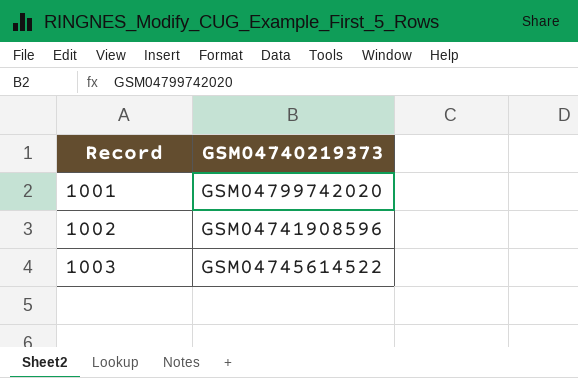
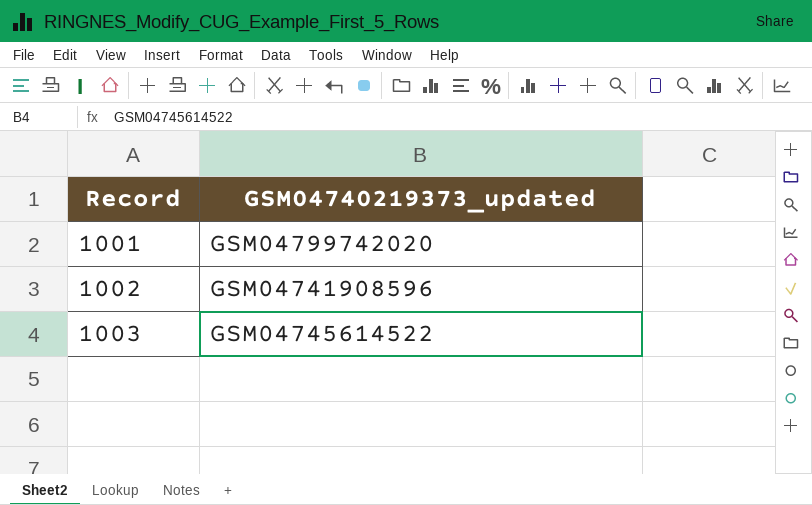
column name: GSM04740219373 -> GSM04740219373_updated

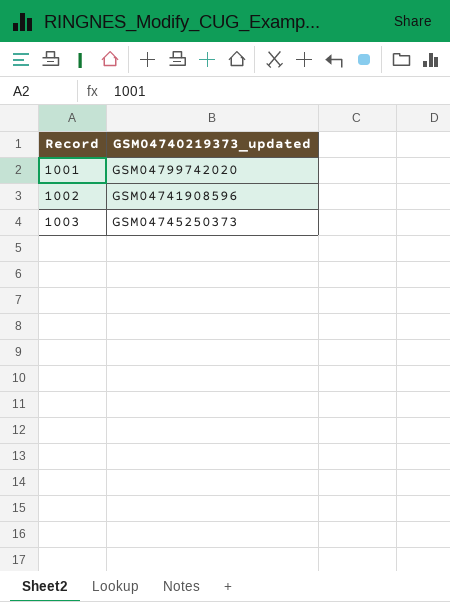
1003 | GSM04740219373_updated: GSM04745614522 -> GSM04745250373

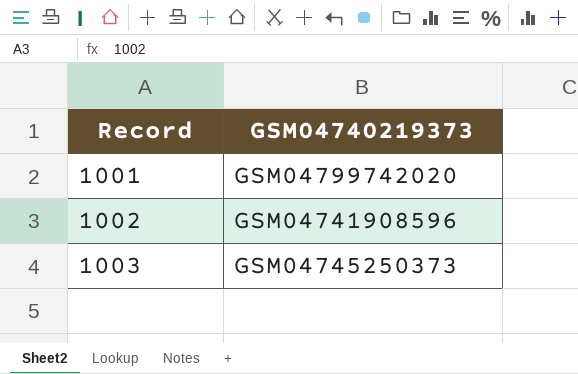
column name: GSM04740219373_updated -> GSM04740219373

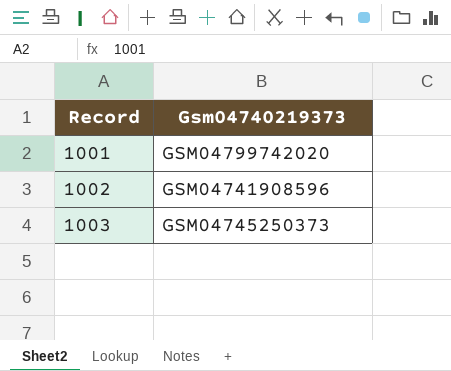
column name: GSM04740219373 -> Gsm04740219373

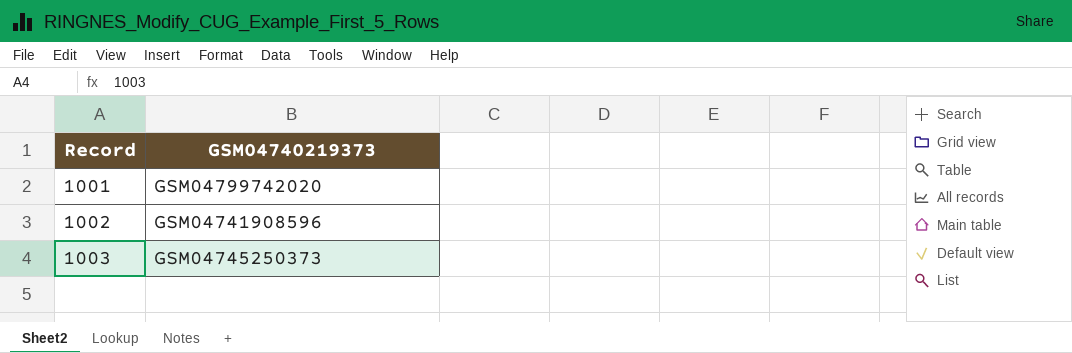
column name: Gsm04740219373 -> GSM04740219373

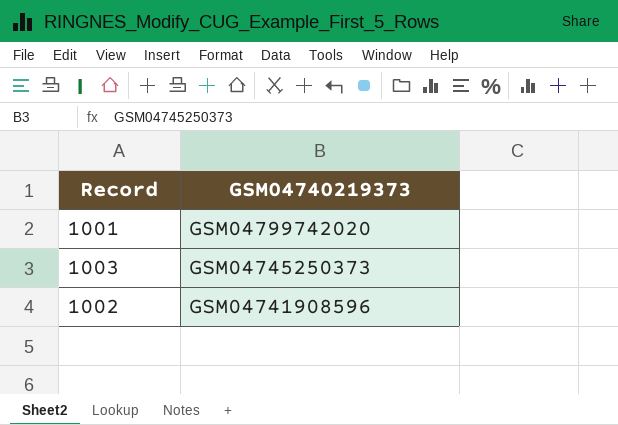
row order: Record ascending -> GSM04740219373 descending

